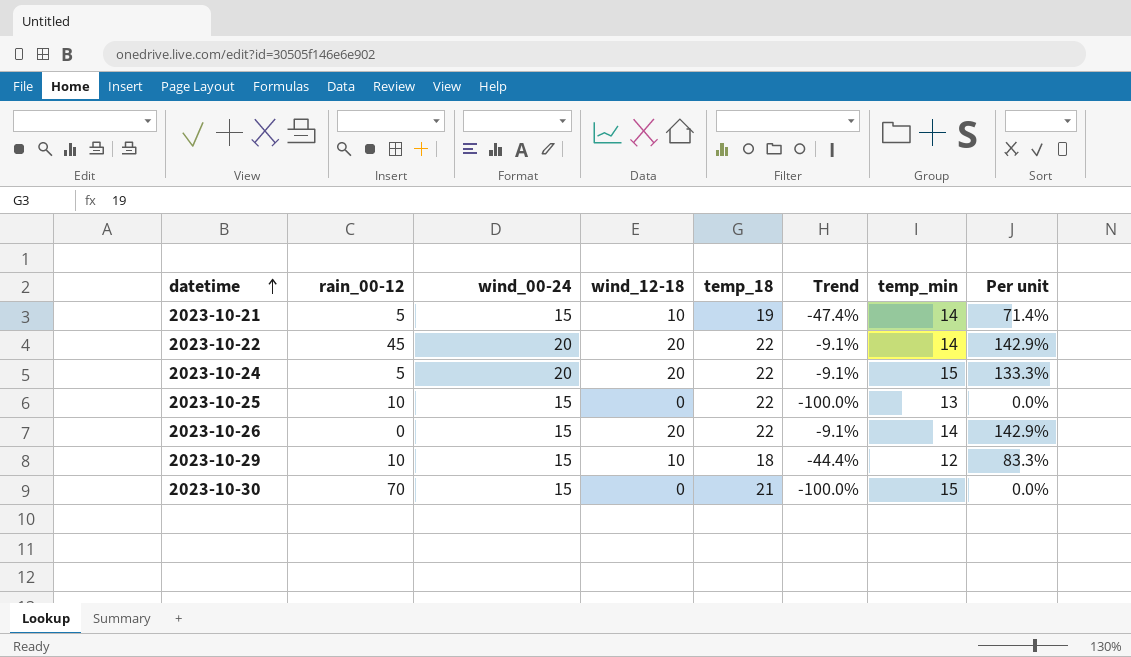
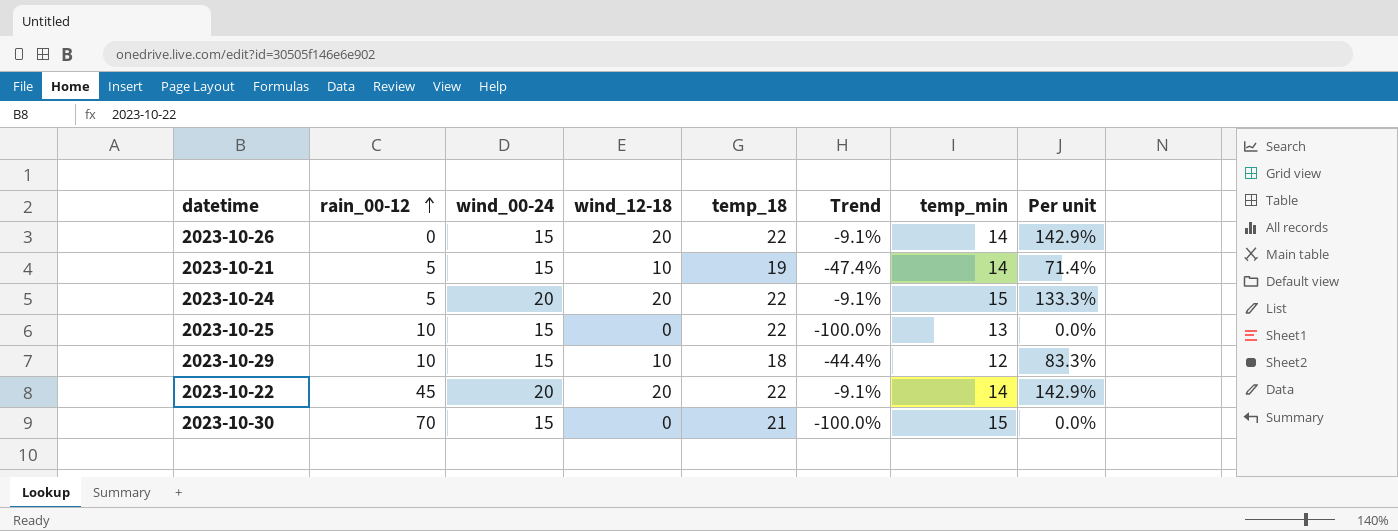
row order: datetime ascending -> rain_00-12 ascending

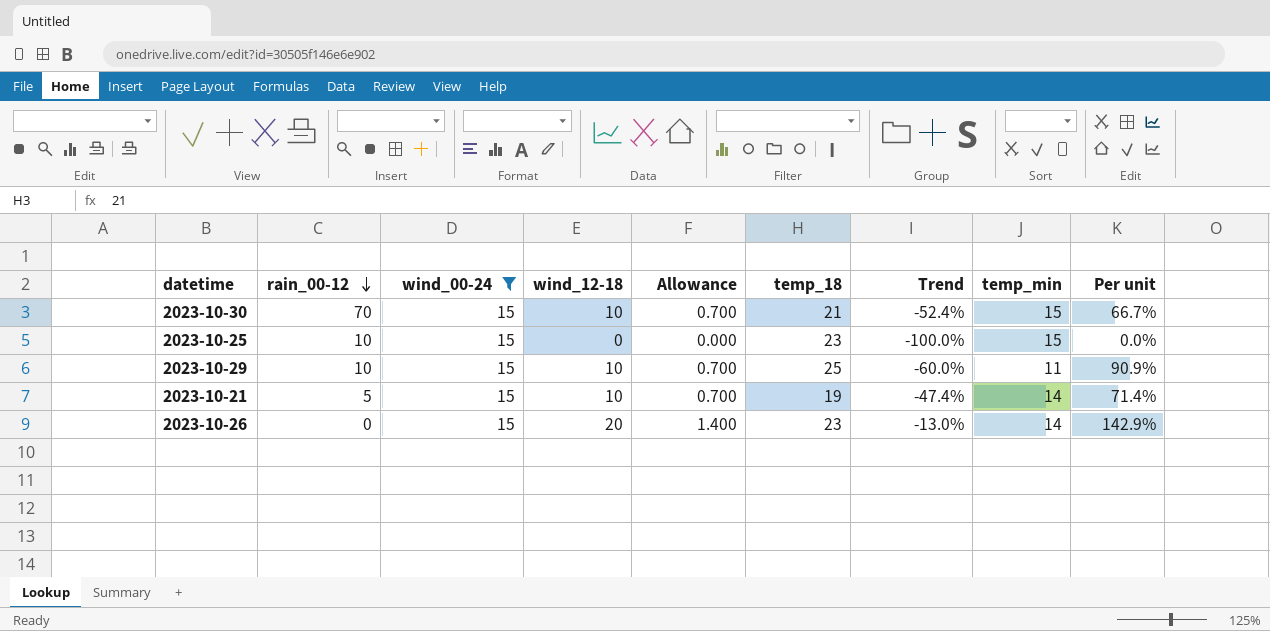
filter: none -> wind_00-24 = 15
row order: rain_00-12 ascending -> rain_00-12 descending
column Allowance | formula: none -> [wind_12-18] * 0.07
2023-10-30 | wind_12-18: 0 -> 10
2023-10-30 | Trend: -100.0% -> -52.4%
2023-10-30 | Per unit: 0.0% -> 66.7%
2023-10-25 | temp_18: 22 -> 23
2023-10-25 | temp_min: 13 -> 15
2023-10-29 | temp_18: 18 -> 25
2023-10-29 | Trend: -44.4% -> -60.0%
2023-10-29 | temp_min: 12 -> 11
2023-10-29 | Per unit: 83.3% -> 90.9%
2023-10-26 | temp_18: 22 -> 23
2023-10-26 | Trend: -9.1% -> -13.0%

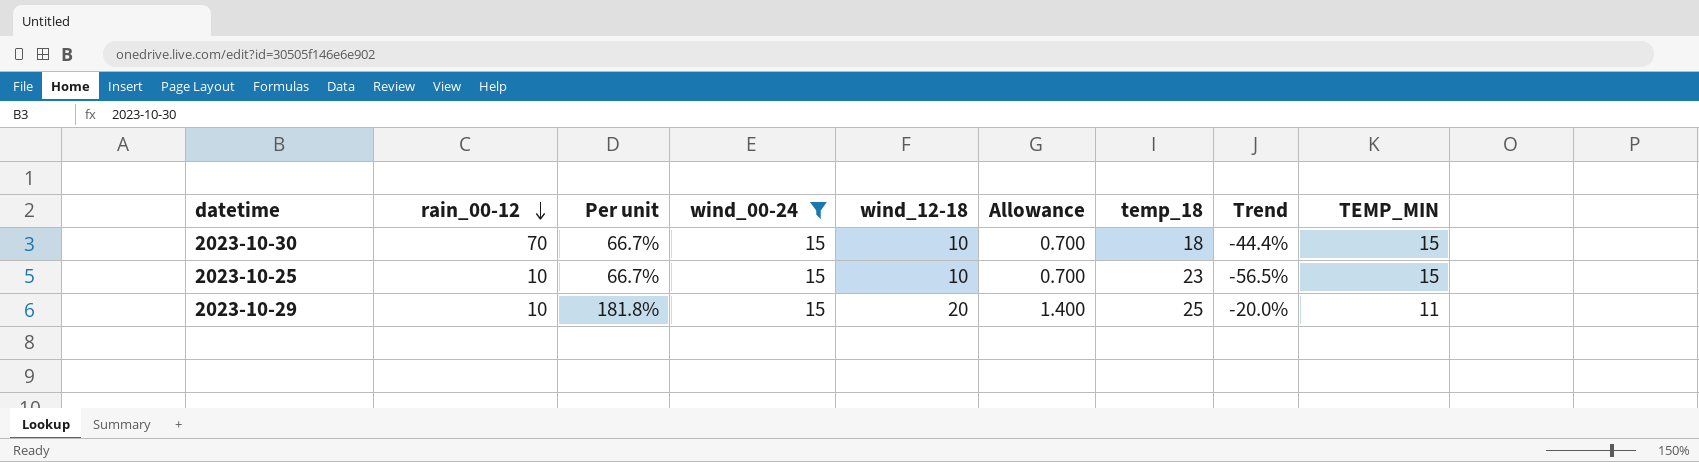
column Per unit | position: 9 -> 3
column name: temp_min -> TEMP_MIN
row 2023-10-21: 5 | 15 | 10 | 0.700 | 19 | -47.4% | 14 | 71.4% -> none
row 2023-10-26: 0 | 15 | 20 | 1.400 | 23 | -13.0% | 14 | 142.9% -> none
2023-10-30 | temp_18: 21 -> 18
2023-10-30 | Trend: -52.4% -> -44.4%
2023-10-25 | Per unit: 0.0% -> 66.7%
2023-10-25 | wind_12-18: 0 -> 10
2023-10-25 | Allowance: 0.000 -> 0.700
2023-10-25 | Trend: -100.0% -> -56.5%
2023-10-29 | Per unit: 90.9% -> 181.8%
2023-10-29 | wind_12-18: 10 -> 20
2023-10-29 | Allowance: 0.700 -> 1.400
2023-10-29 | Trend: -60.0% -> -20.0%

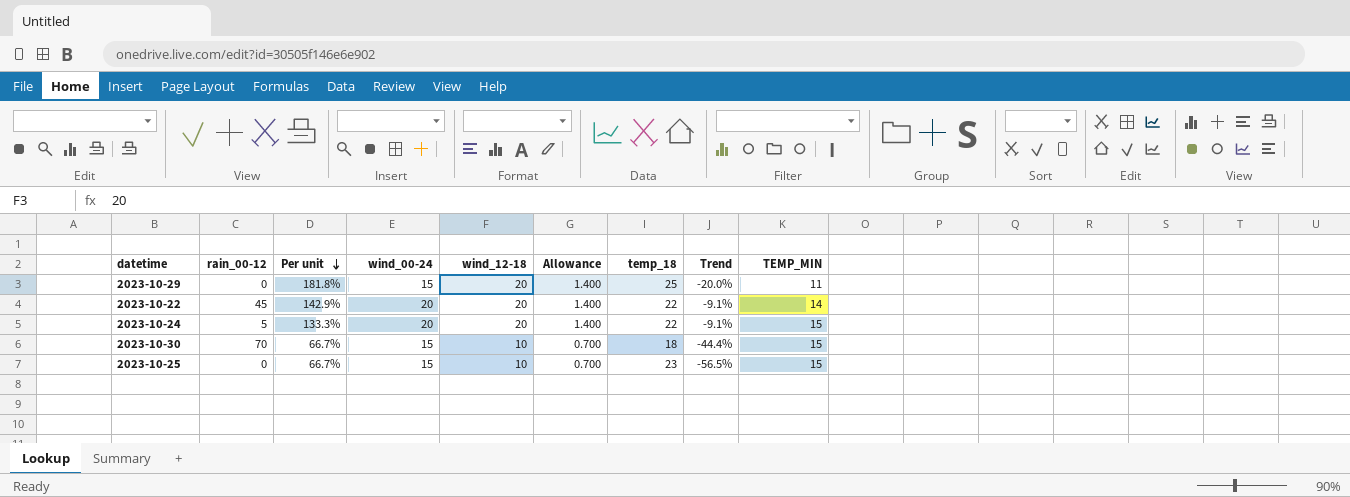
filter: wind_00-24 = 15 -> none
row order: rain_00-12 descending -> Per unit descending
2023-10-29 | rain_00-12: 10 -> 0
2023-10-25 | rain_00-12: 10 -> 0

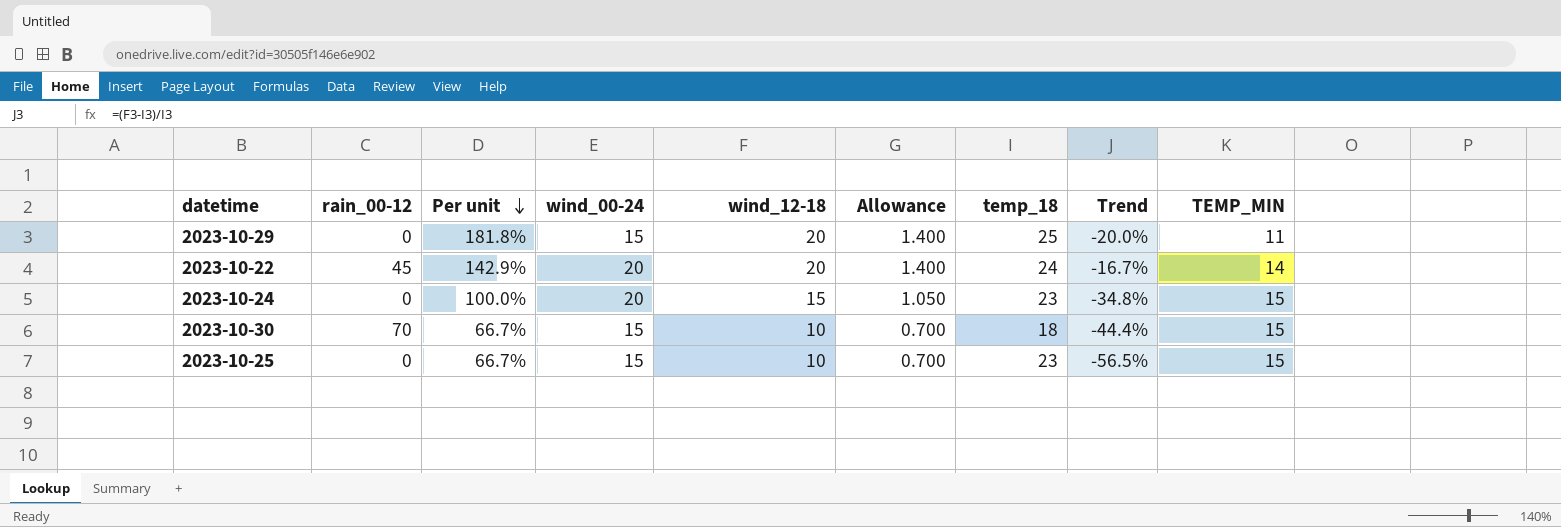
2023-10-22 | temp_18: 22 -> 24
2023-10-22 | Trend: -9.1% -> -16.7%
2023-10-24 | rain_00-12: 5 -> 0
2023-10-24 | Per unit: 133.3% -> 100.0%
2023-10-24 | wind_12-18: 20 -> 15
2023-10-24 | Allowance: 1.400 -> 1.050
2023-10-24 | temp_18: 22 -> 23
2023-10-24 | Trend: -9.1% -> -34.8%

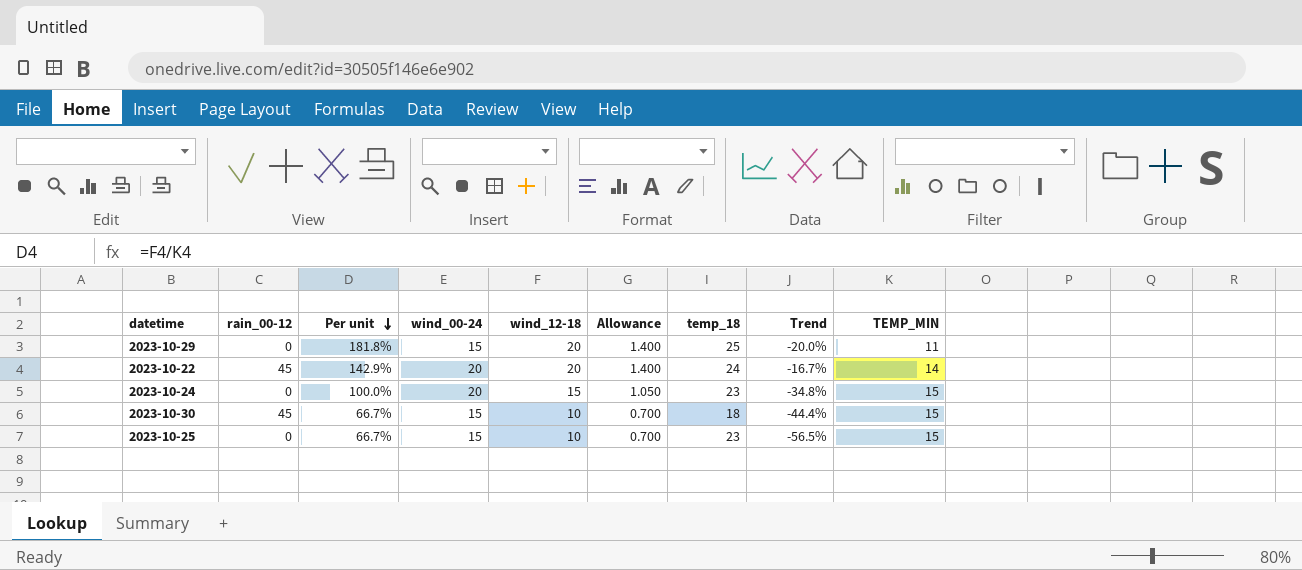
2023-10-30 | rain_00-12: 70 -> 45

